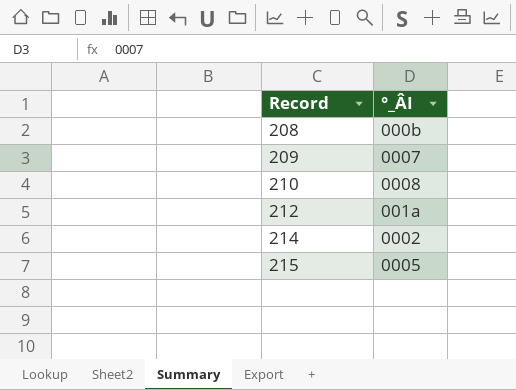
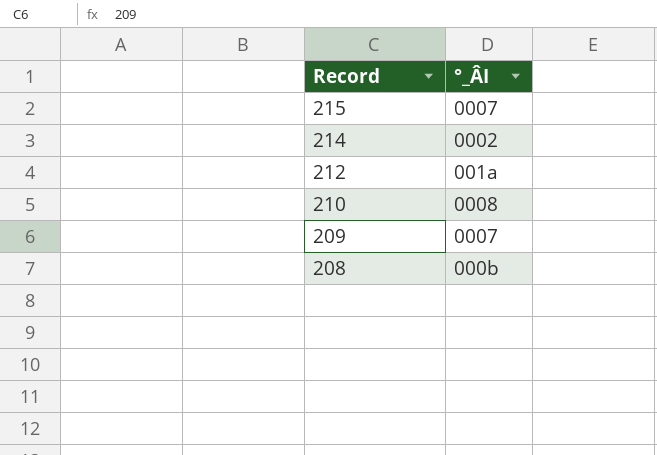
row order: Record ascending -> Record descending
215 | °_ÂI: 0005 -> 0007

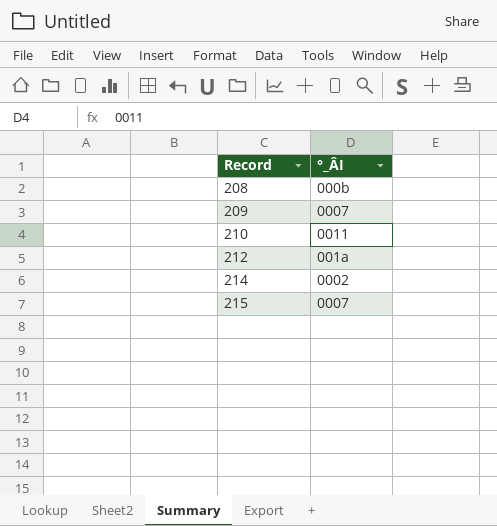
row order: Record descending -> Record ascending
210 | °_ÂI: 0008 -> 0011

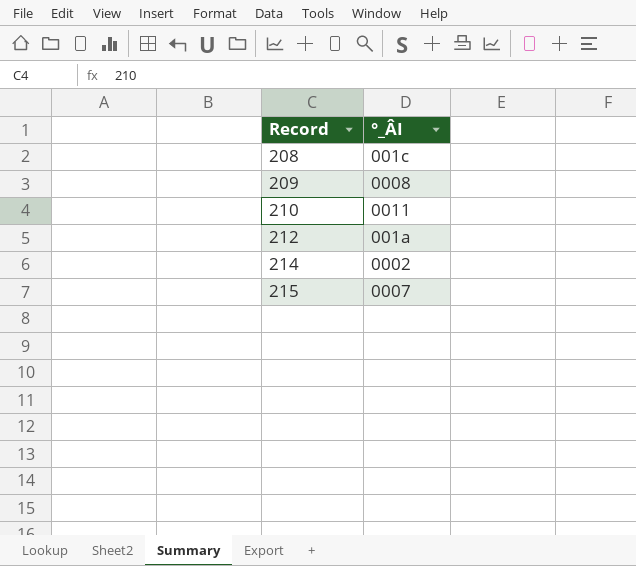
208 | °_ÂI: 000b -> 001c
209 | °_ÂI: 0007 -> 0008

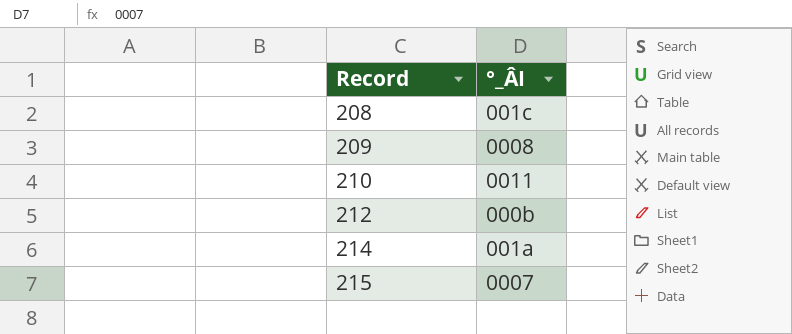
212 | °_ÂI: 001a -> 000b
214 | °_ÂI: 0002 -> 001a

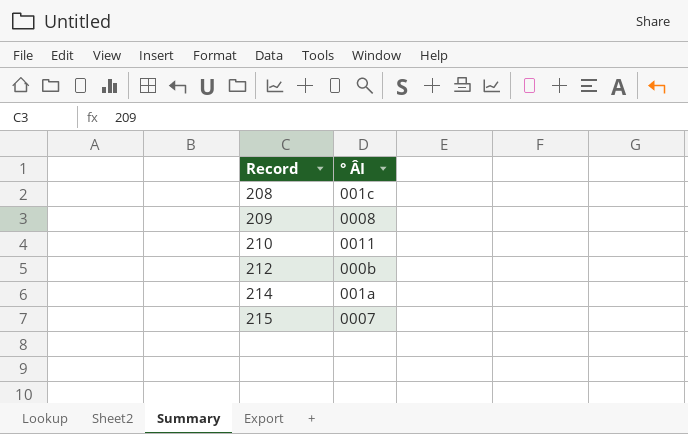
column name: °_ÂI -> ° ÂI

